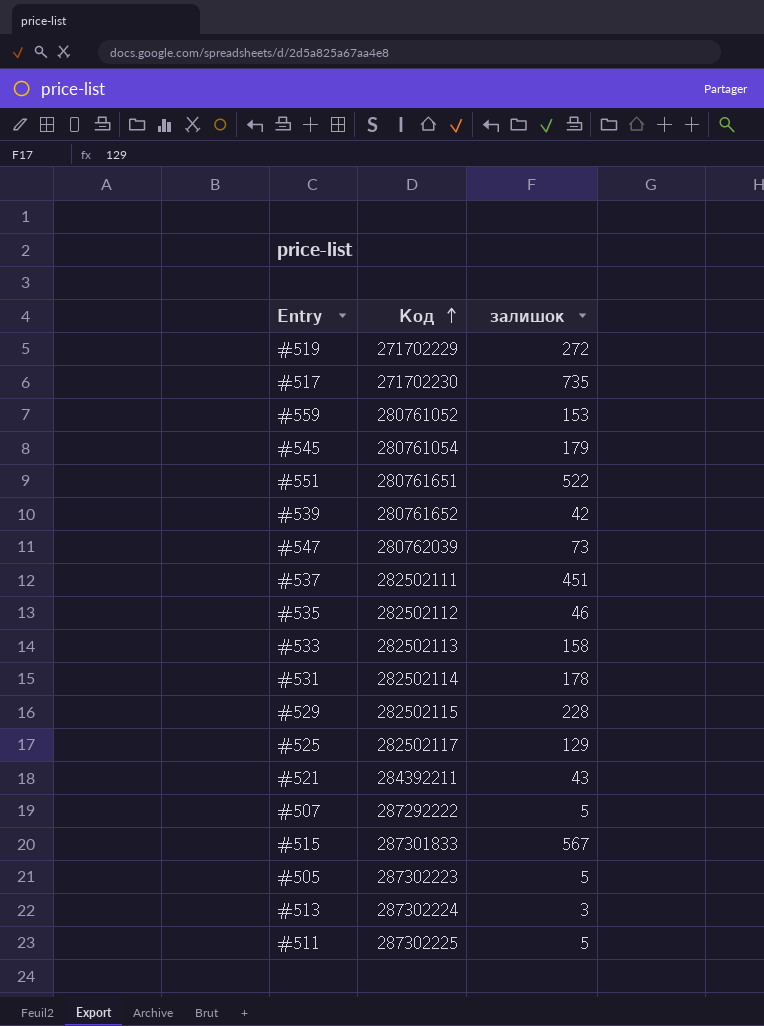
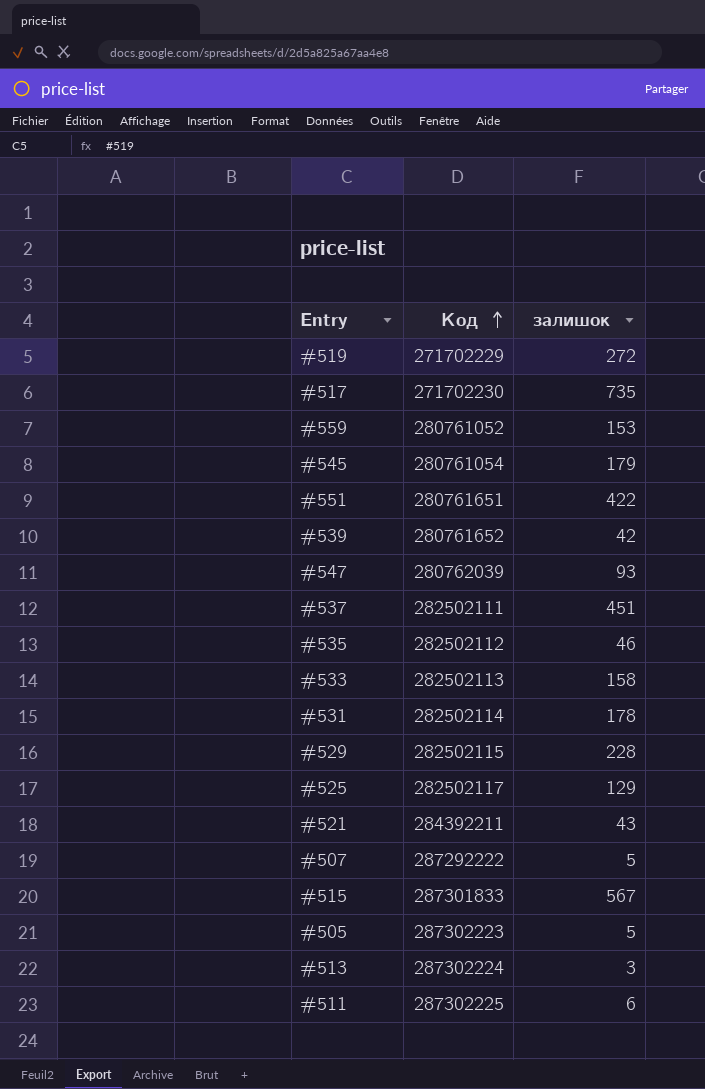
#551 | залишок: 522 -> 422
#547 | залишок: 73 -> 93
#511 | залишок: 5 -> 6

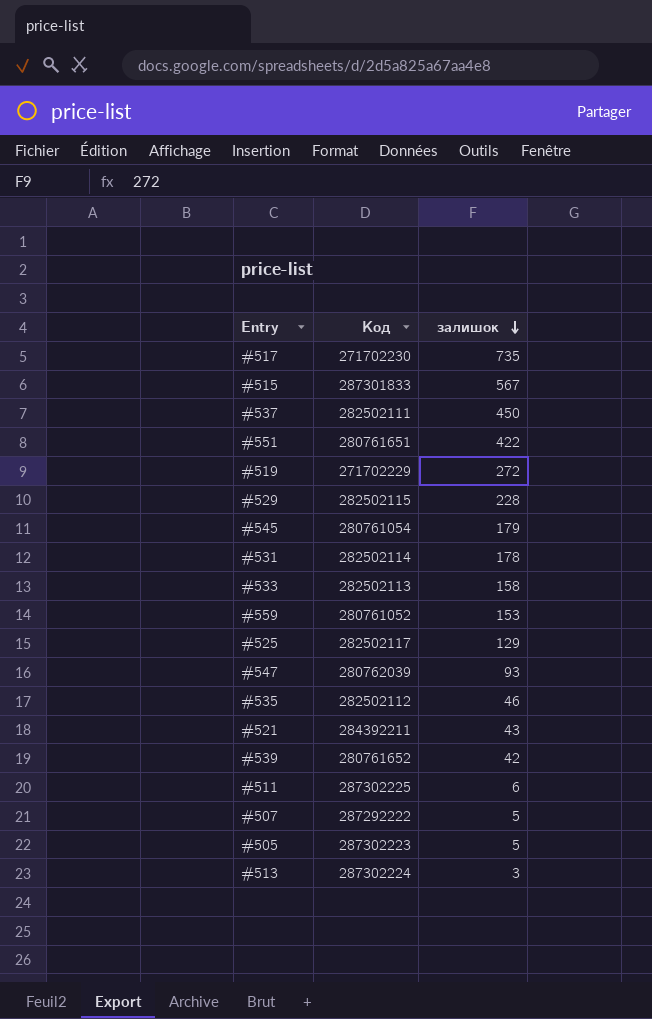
row order: Код ascending -> залишок descending
#537 | залишок: 451 -> 450

